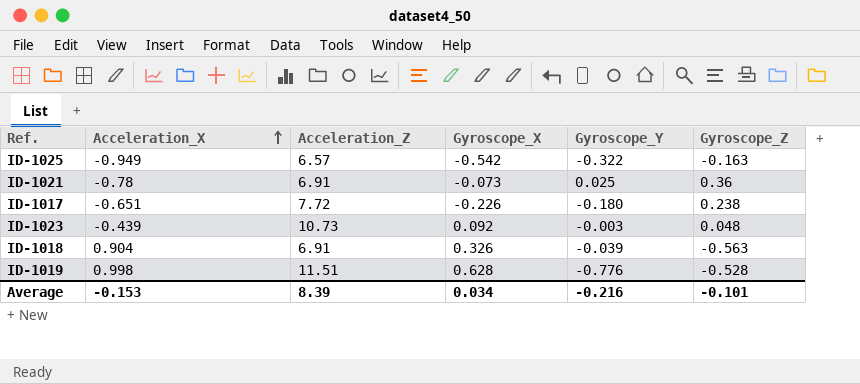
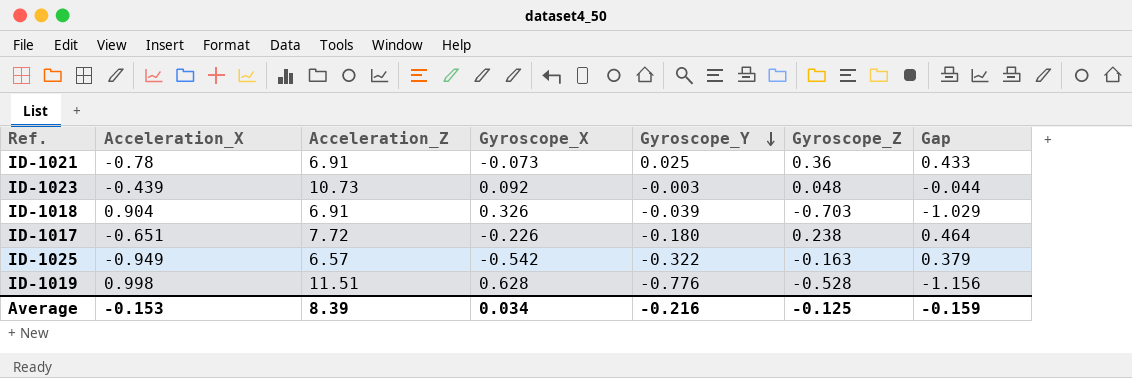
row order: Acceleration_X ascending -> Gyroscope_Y descending
column Gap | formula: none -> [Gyroscope_Z] - [Gyroscope_X]
ID-1018 | Gyroscope_Z: -0.563 -> -0.703
Average | Gyroscope_Z: -0.101 -> -0.125

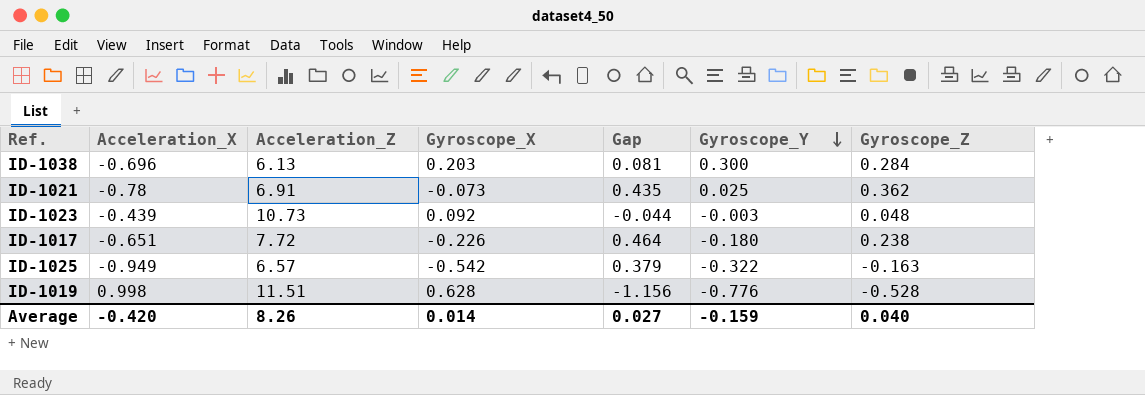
column Gap | position: 7 -> 5
row ID-1018: 0.904 | 6.91 | 0.326 | -0.039 | -0.703 | -1.029 -> none
row ID-1038: none -> -0.696 | 6.13 | 0.203 | 0.081 | 0.300 | 0.284
ID-1021 | Gap: 0.433 -> 0.435
ID-1021 | Gyroscope_Z: 0.36 -> 0.362
Average | Acceleration_X: -0.153 -> -0.420
Average | Acceleration_Z: 8.39 -> 8.26
Average | Gyroscope_X: 0.034 -> 0.014
Average | Gap: -0.159 -> 0.027
Average | Gyroscope_Y: -0.216 -> -0.159
Average | Gyroscope_Z: -0.125 -> 0.040

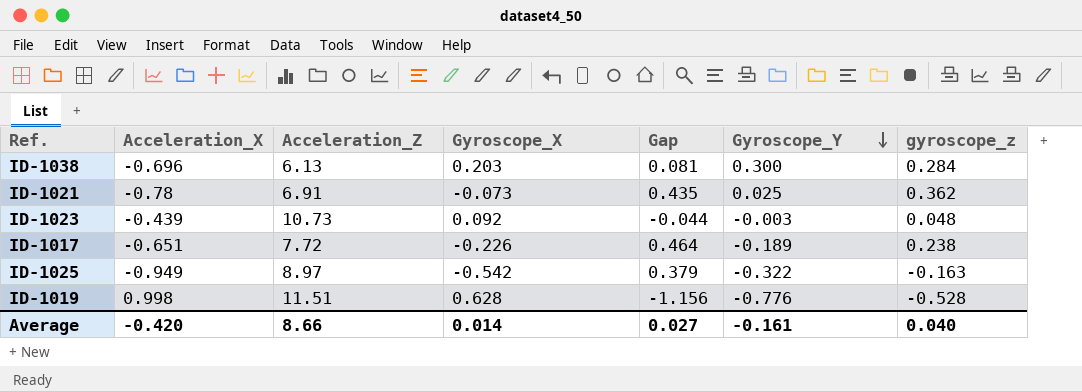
column name: Gyroscope_Z -> gyroscope_z
ID-1017 | Gyroscope_Y: -0.180 -> -0.189
ID-1025 | Acceleration_Z: 6.57 -> 8.97
Average | Acceleration_Z: 8.26 -> 8.66
Average | Gyroscope_Y: -0.159 -> -0.161

